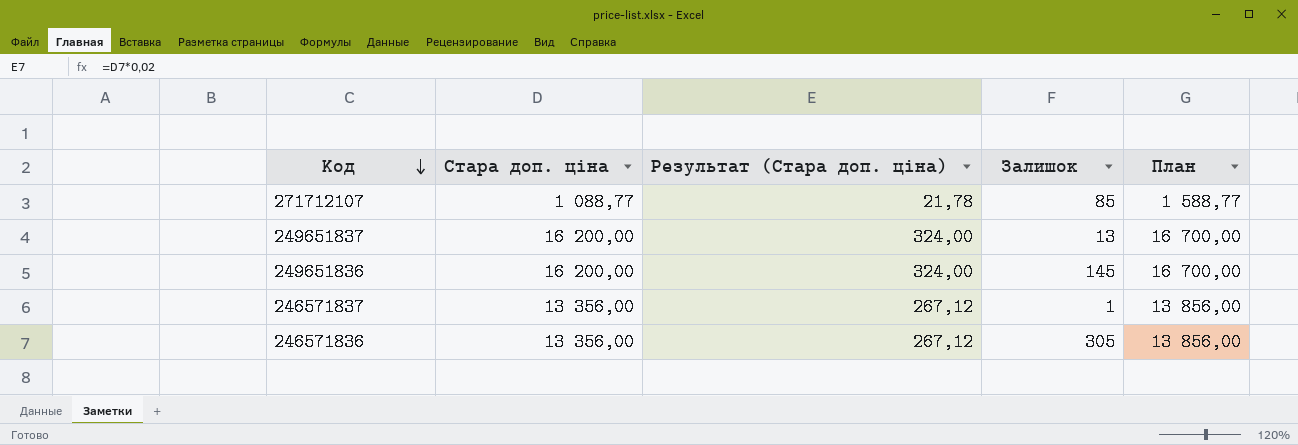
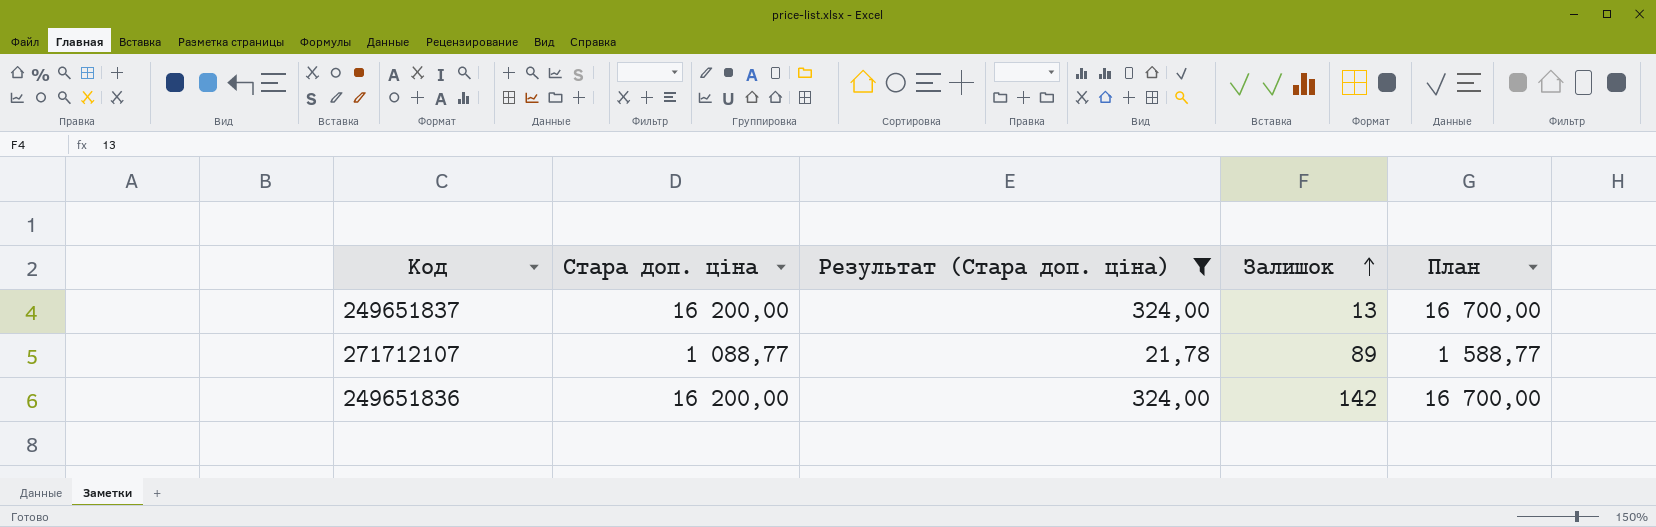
filter: none -> Результат (Стара доп. ціна) != 267,12
row order: Код descending -> Залишок ascending
271712107 | Залишок: 85 -> 89
249651836 | Залишок: 145 -> 142

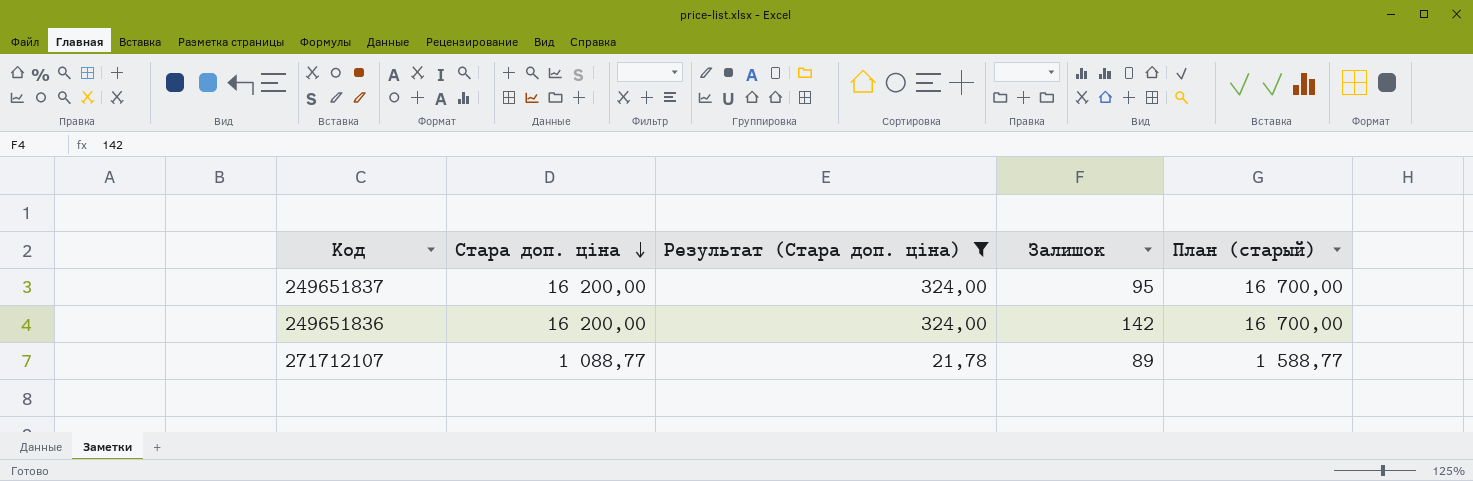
row order: Залишок ascending -> Стара доп. ціна descending
column name: План -> План (старый)
249651837 | Залишок: 13 -> 95

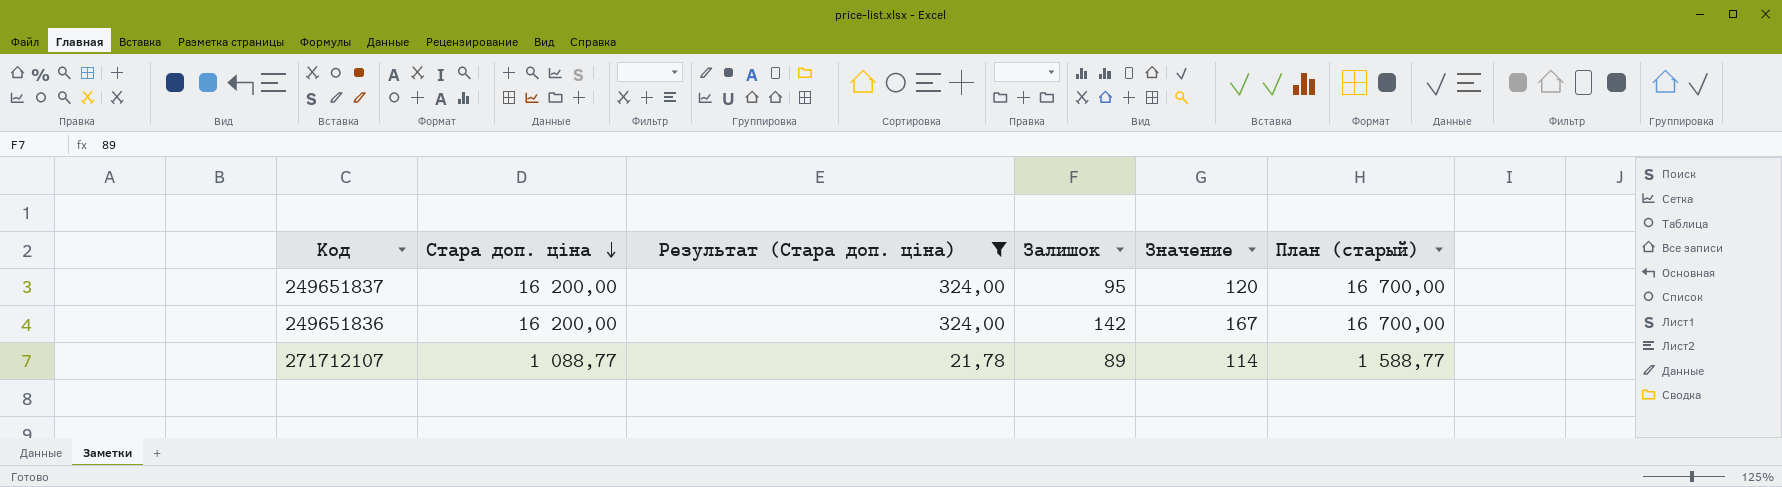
column Значение | formula: none -> [Залишок] + 25

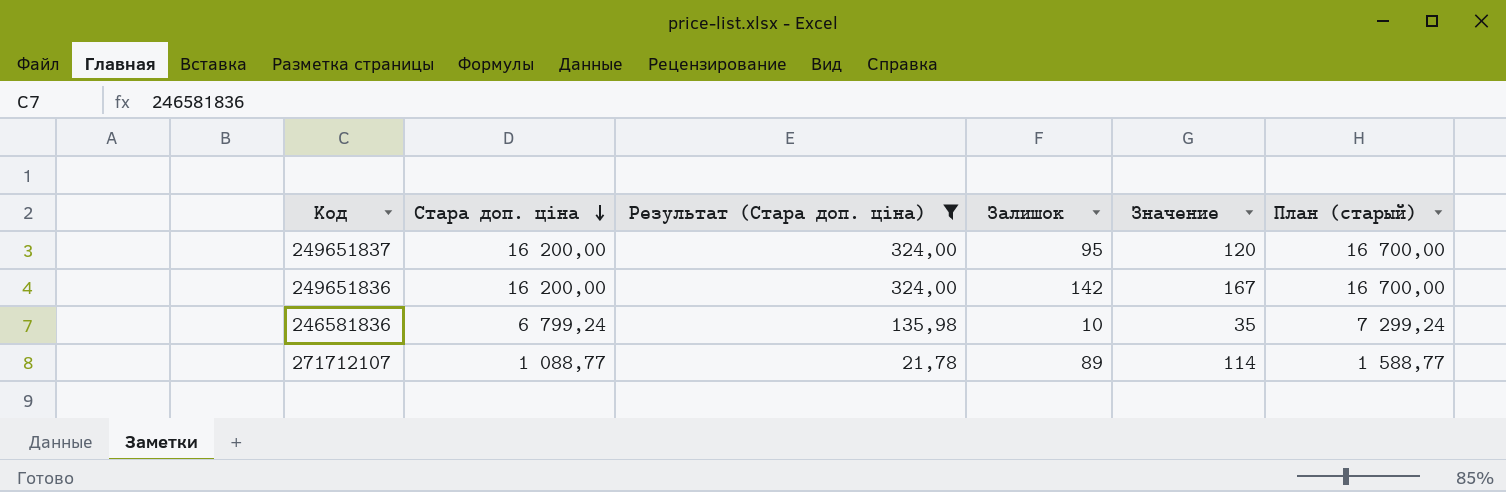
row 246581836: none -> 6 799,24 | 135,98 | 10 | 35 | 7 299,24

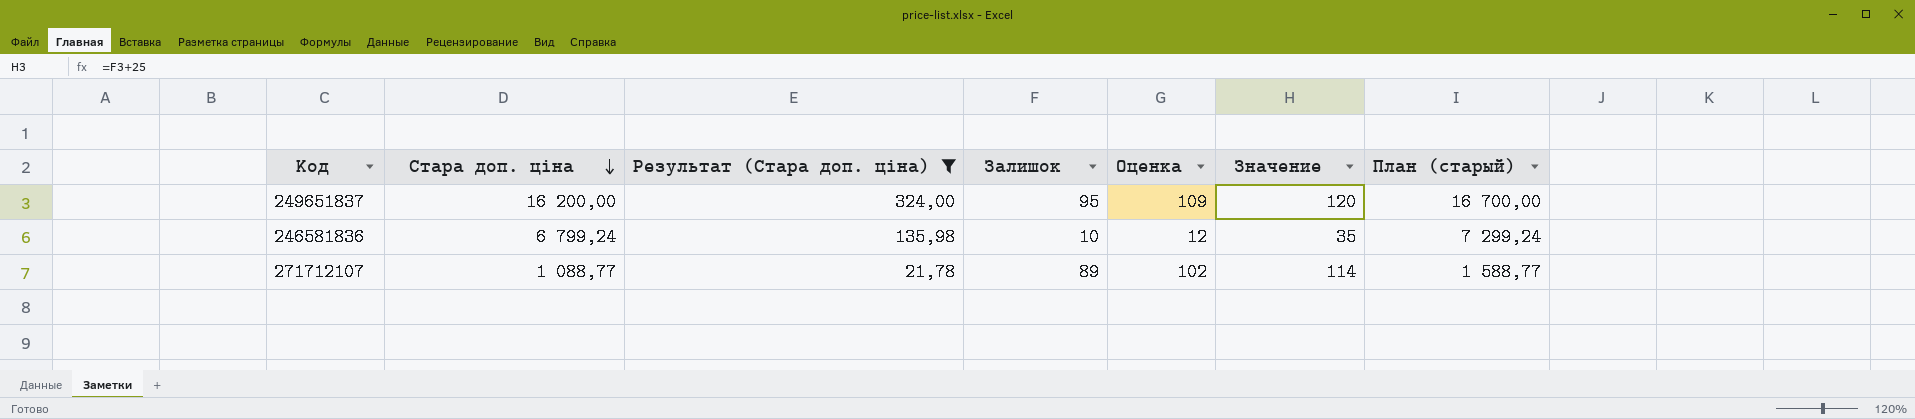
column Оценка | formula: none -> [Залишок] * 1,15
row 249651836: 16 200,00 | 324,00 | 142 | 167 | 16 700,00 -> none

